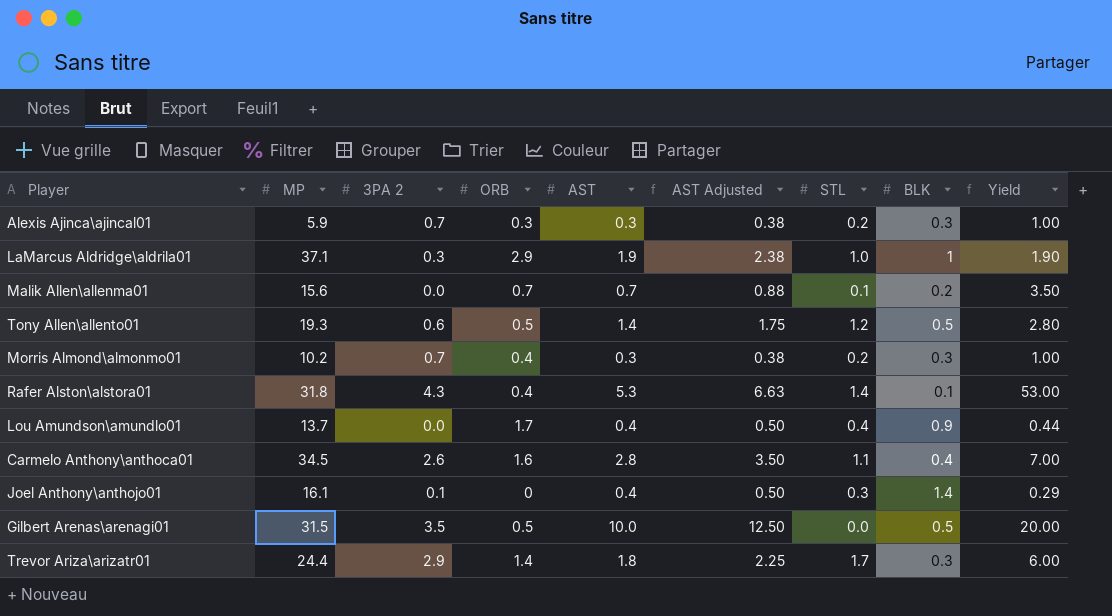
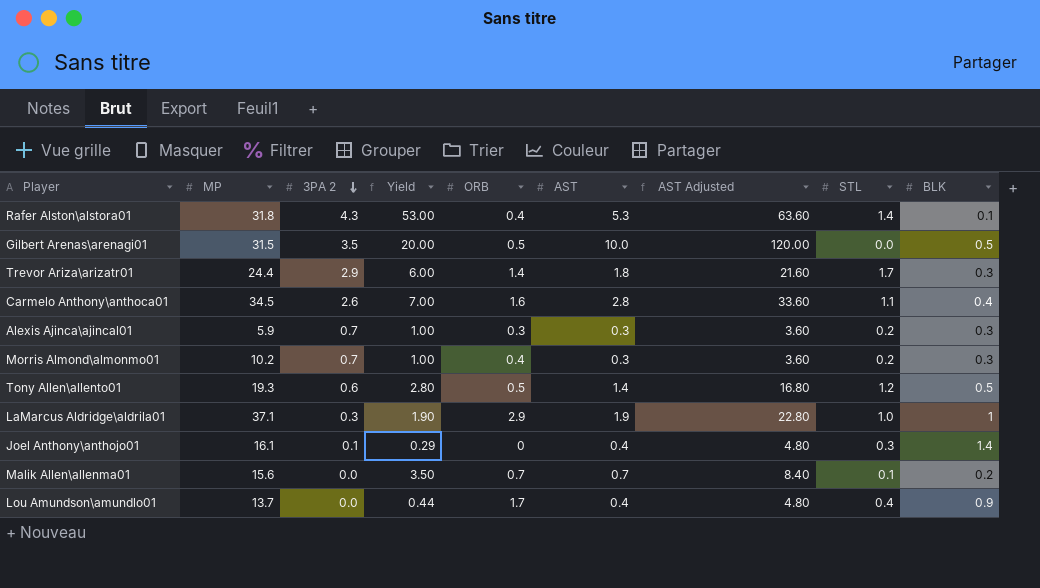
row order: none -> 3PA 2 descending
column Yield | position: 9 -> 4
column AST Adjusted | formula: [AST] * 1.25 -> [AST] * 12

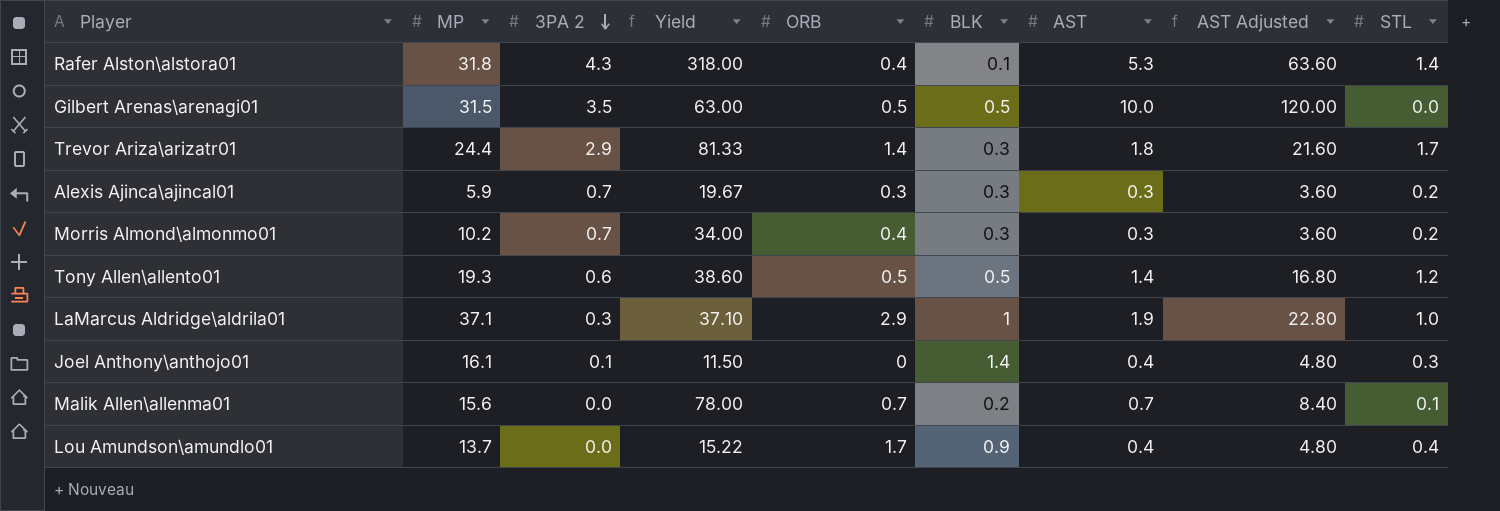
column Yield | formula: [AST] / [BLK] -> [MP] / [BLK]
column BLK | position: 9 -> 6
row Carmelo Anthony\anthoca01: 34.5 | 2.6 | 7.00 | 1.6 | 2.8 | 33.60 | 1.1 | 0.4 -> none

